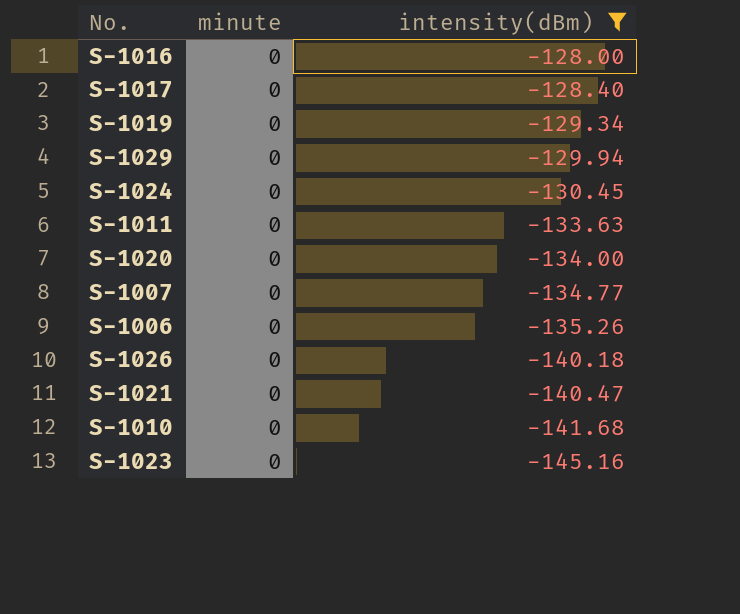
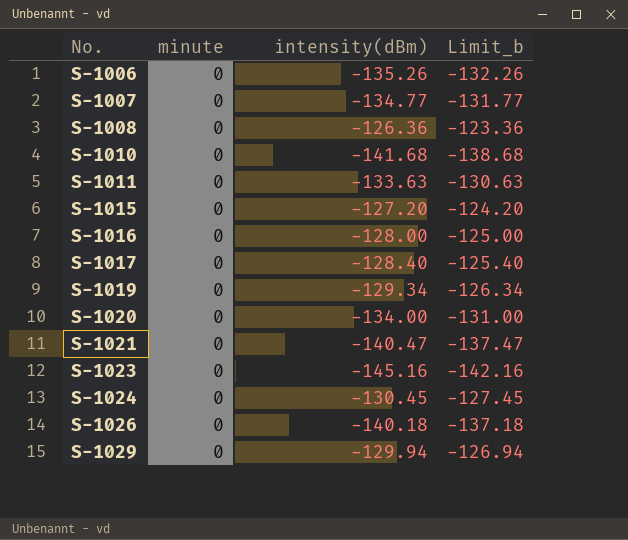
filter: intensity(dBm) <= -128.00 -> none
row order: intensity(dBm) descending -> No. ascending
column Limit_b | formula: none -> [intensity(dBm)] + 3

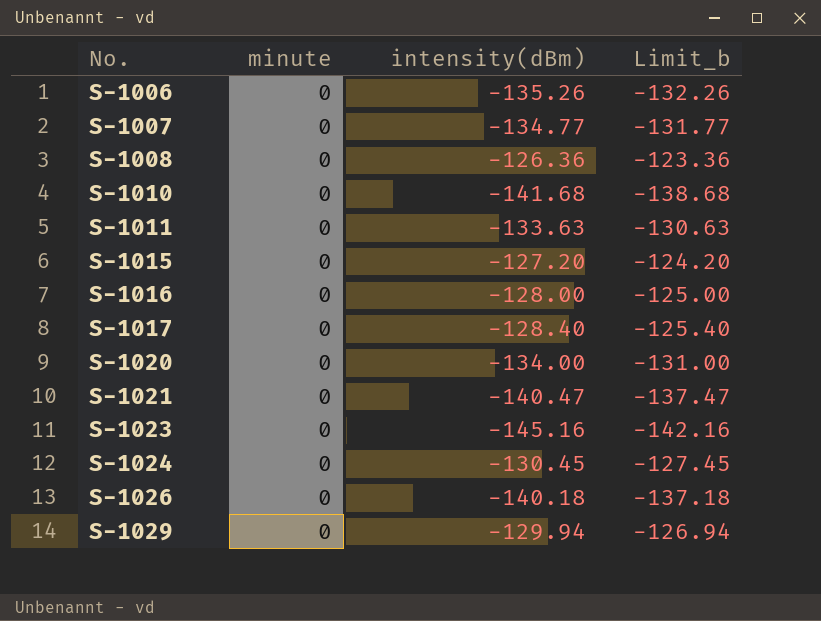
row S-1019: 0 | -129.34 | -126.34 -> none

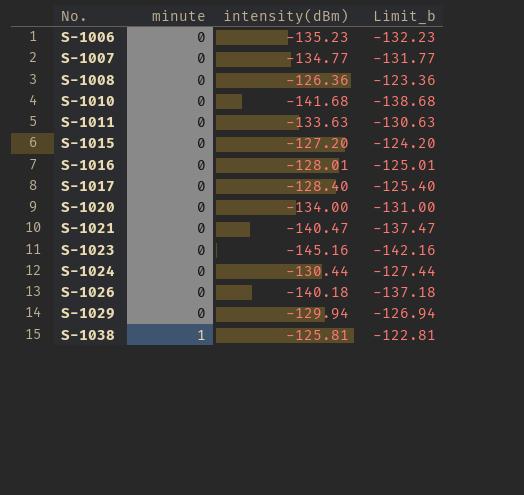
S-1006 | intensity(dBm): -135.26 -> -135.23
S-1006 | Limit_b: -132.26 -> -132.23
S-1016 | intensity(dBm): -128.00 -> -128.01
S-1016 | Limit_b: -125.00 -> -125.01
S-1024 | intensity(dBm): -130.45 -> -130.44
S-1024 | Limit_b: -127.45 -> -127.44
row S-1038: none -> 1 | -125.81 | -122.81

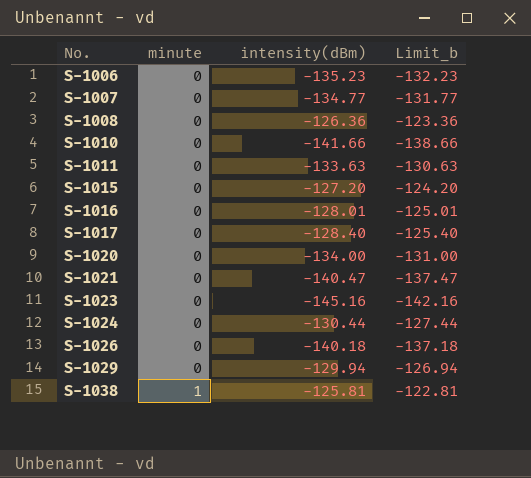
S-1010 | intensity(dBm): -141.68 -> -141.66
S-1010 | Limit_b: -138.68 -> -138.66

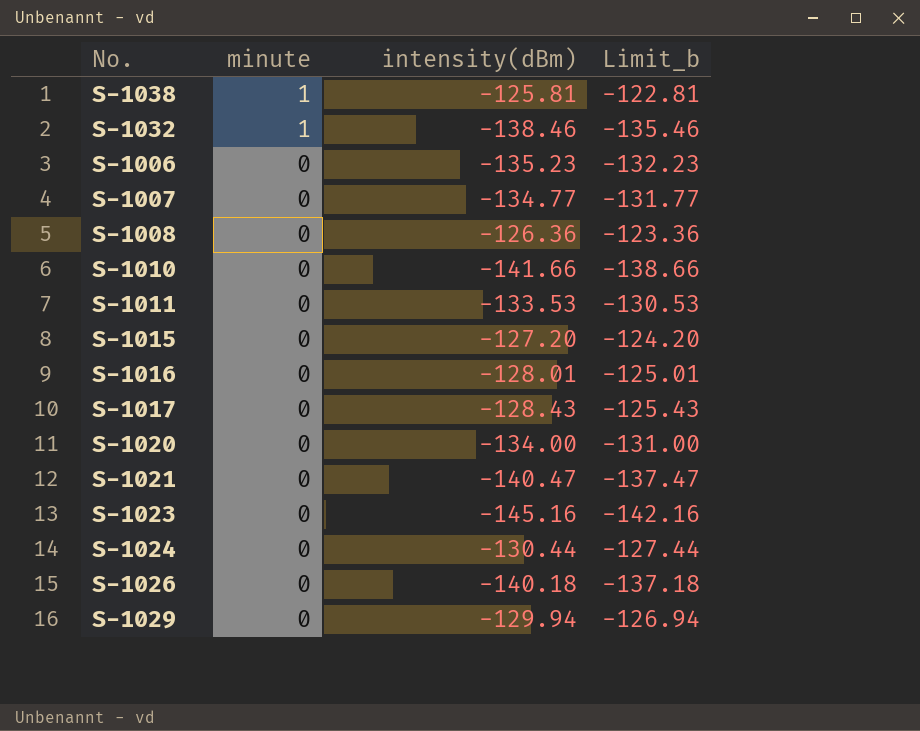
row order: No. ascending -> minute descending
row S-1032: none -> 1 | -138.46 | -135.46
S-1011 | intensity(dBm): -133.63 -> -133.53
S-1011 | Limit_b: -130.63 -> -130.53
S-1017 | intensity(dBm): -128.40 -> -128.43
S-1017 | Limit_b: -125.40 -> -125.43

